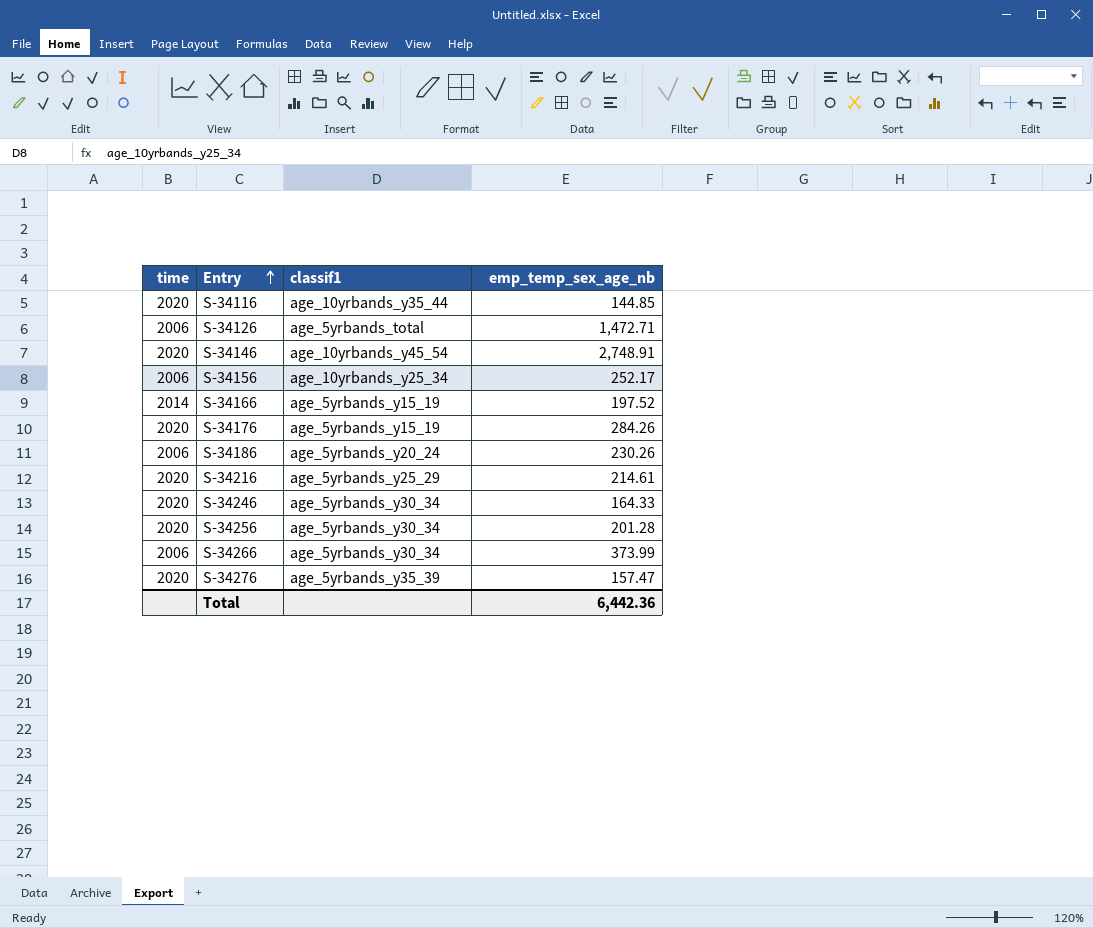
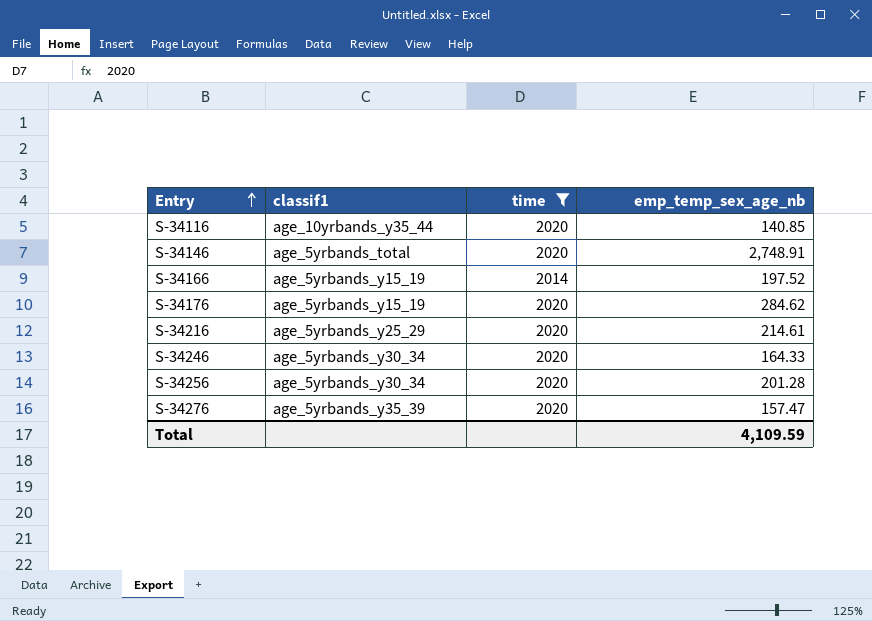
filter: none -> time != 2006
column time | position: 1 -> 3
S-34116 | emp_temp_sex_age_nb: 144.85 -> 140.85
S-34146 | classif1: age_10yrbands_y45_54 -> age_5yrbands_total
S-34176 | emp_temp_sex_age_nb: 284.26 -> 284.62
Total | emp_temp_sex_age_nb: 6,442.36 -> 4,109.59

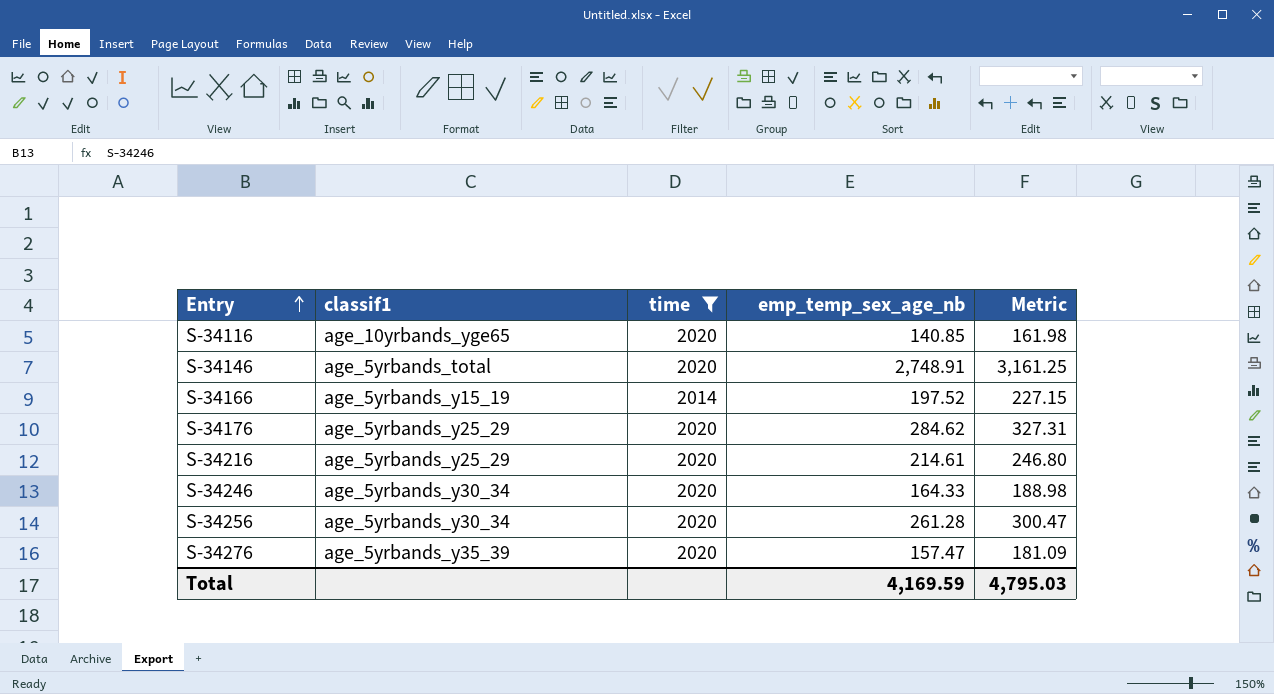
column Metric | formula: none -> [emp_temp_sex_age_nb] * 1.15
S-34116 | classif1: age_10yrbands_y35_44 -> age_10yrbands_yge65
S-34176 | classif1: age_5yrbands_y15_19 -> age_5yrbands_y25_29
S-34256 | emp_temp_sex_age_nb: 201.28 -> 261.28
Total | emp_temp_sex_age_nb: 4,109.59 -> 4,169.59

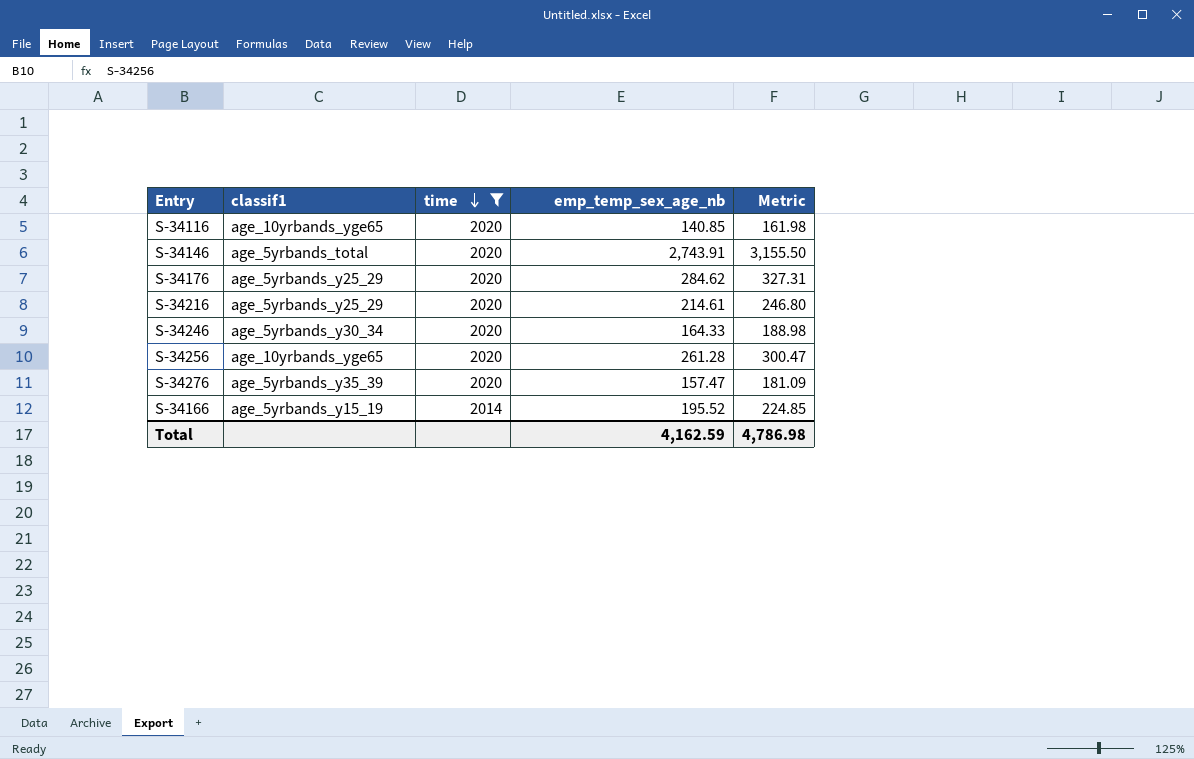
row order: Entry ascending -> time descending
S-34146 | emp_temp_sex_age_nb: 2,748.91 -> 2,743.91
S-34146 | Metric: 3,161.25 -> 3,155.50
S-34256 | classif1: age_5yrbands_y30_34 -> age_10yrbands_yge65
S-34166 | emp_temp_sex_age_nb: 197.52 -> 195.52
S-34166 | Metric: 227.15 -> 224.85
Total | emp_temp_sex_age_nb: 4,169.59 -> 4,162.59
Total | Metric: 4,795.03 -> 4,786.98

